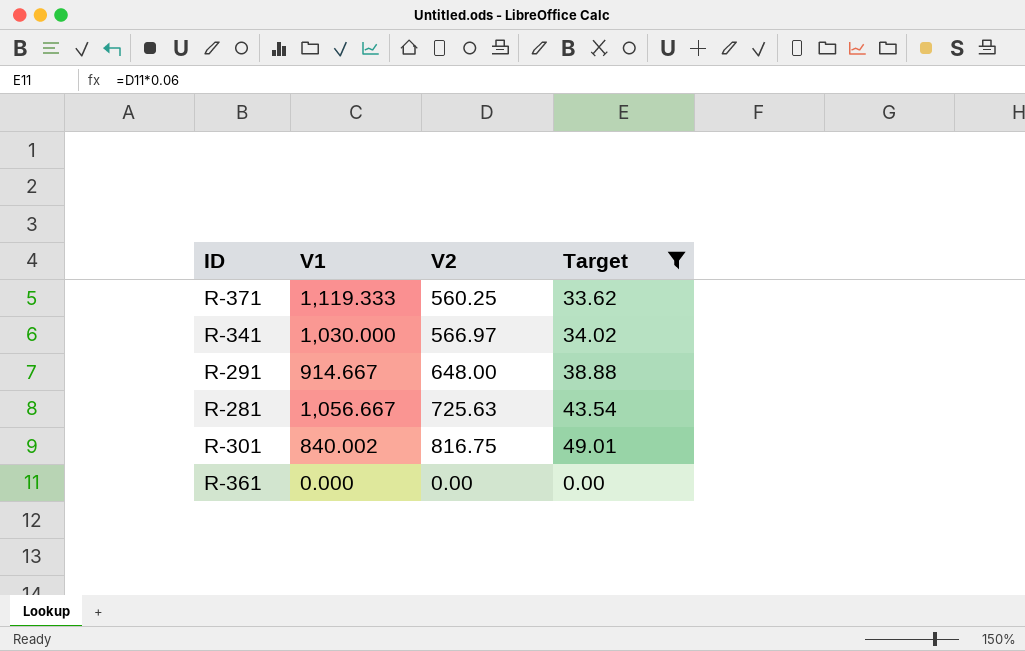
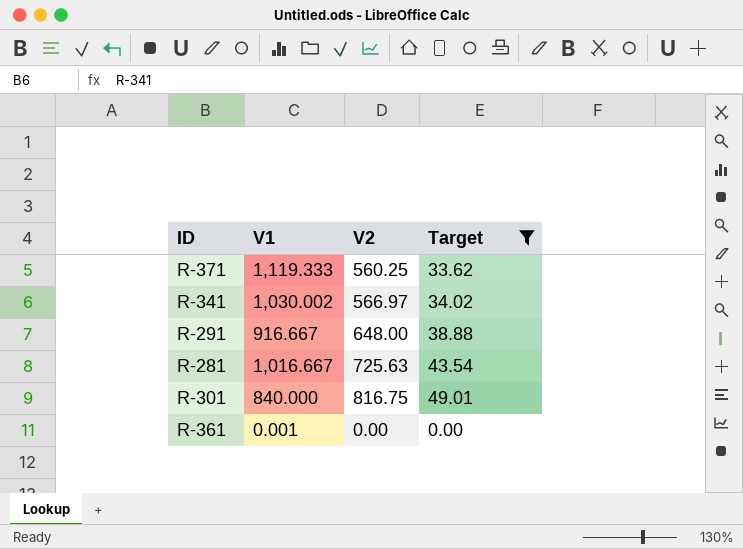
R-341 | V1: 1,030.000 -> 1,030.002
R-291 | V1: 914.667 -> 916.667
R-281 | V1: 1,056.667 -> 1,016.667
R-301 | V1: 840.002 -> 840.000
R-361 | V1: 0.000 -> 0.001

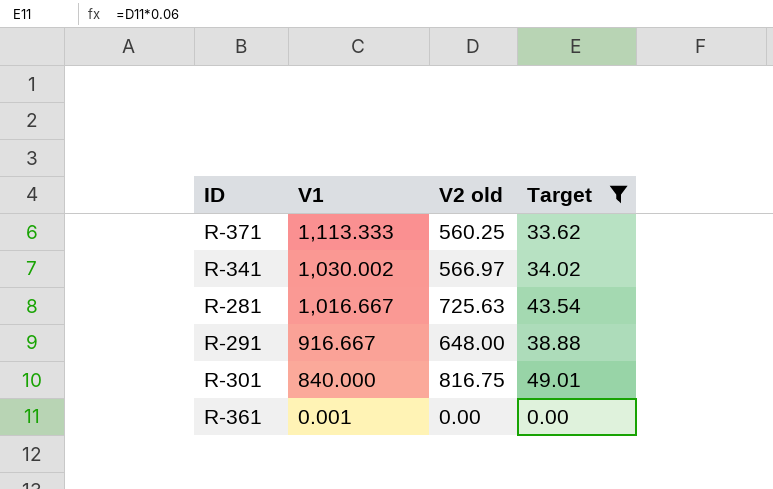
row order: none -> V1 descending
column name: V2 -> V2 old
R-371 | V1: 1,119.333 -> 1,113.333

